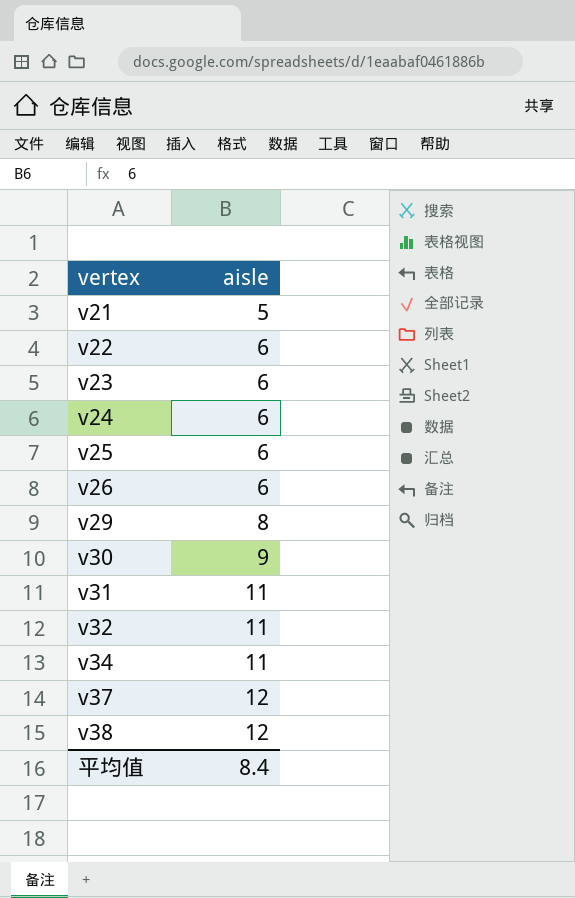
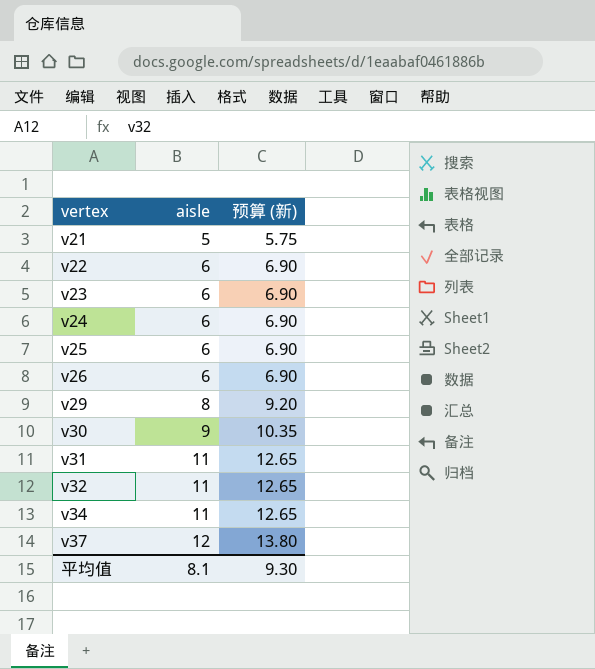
column 预算 (新) | formula: none -> [aisle] * 1.15
row v38: 12 -> none
平均值 | aisle: 8.4 -> 8.1

